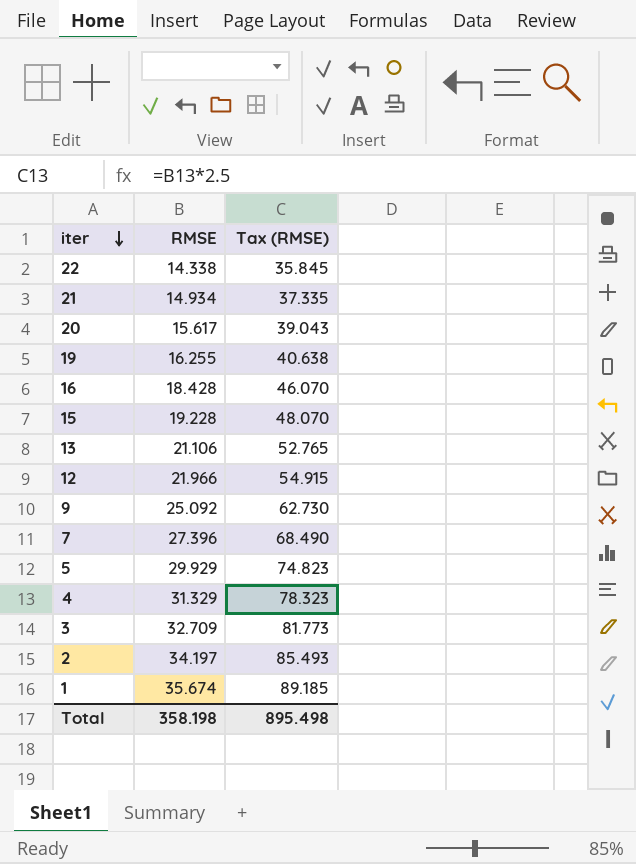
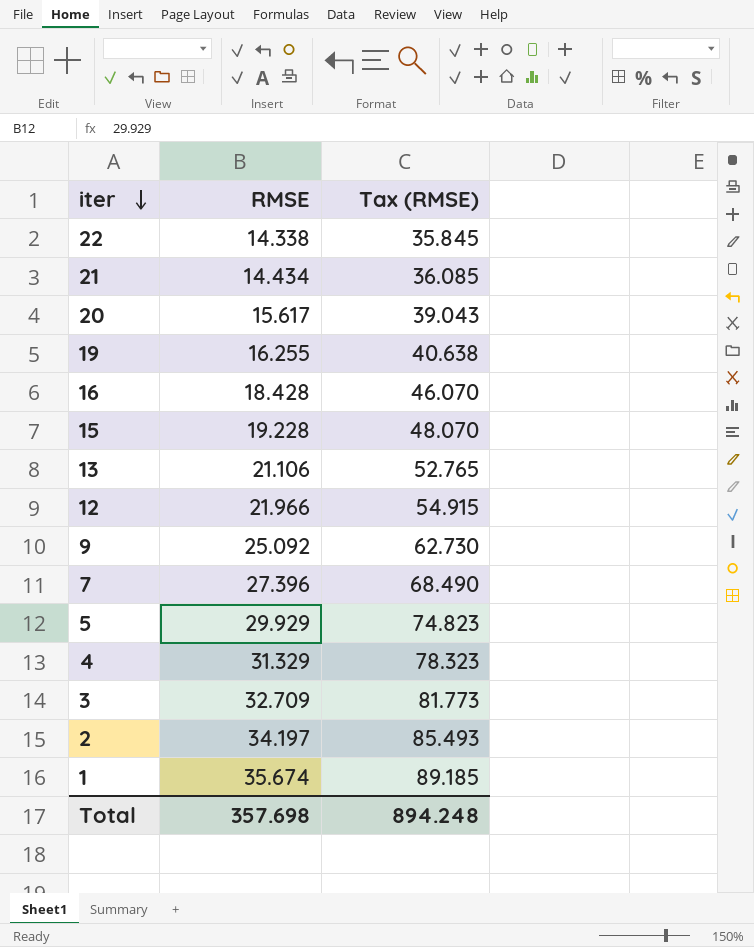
21 | RMSE: 14.934 -> 14.434
21 | Tax (RMSE): 37.335 -> 36.085
Total | RMSE: 358.198 -> 357.698
Total | Tax (RMSE): 895.498 -> 894.248

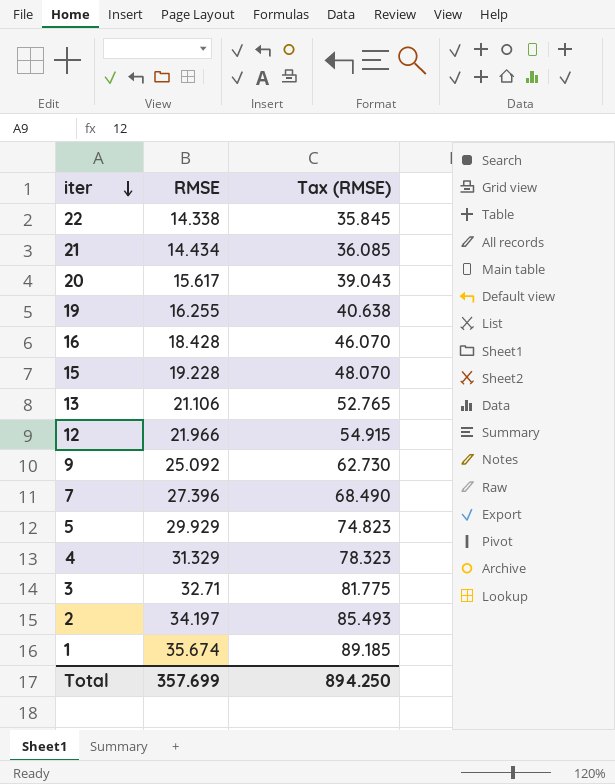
3 | RMSE: 32.709 -> 32.71
3 | Tax (RMSE): 81.773 -> 81.775
Total | RMSE: 357.698 -> 357.699
Total | Tax (RMSE): 894.248 -> 894.250

